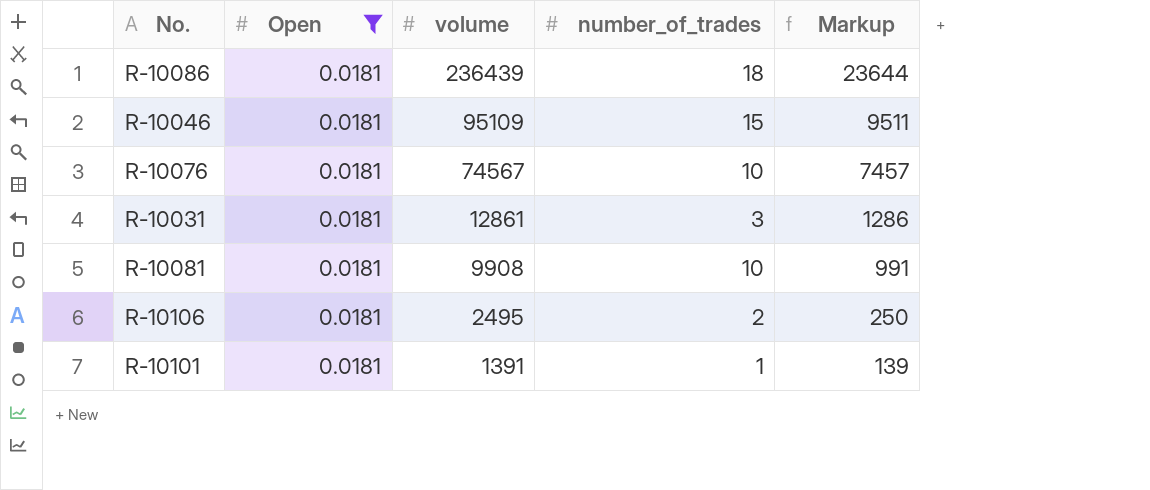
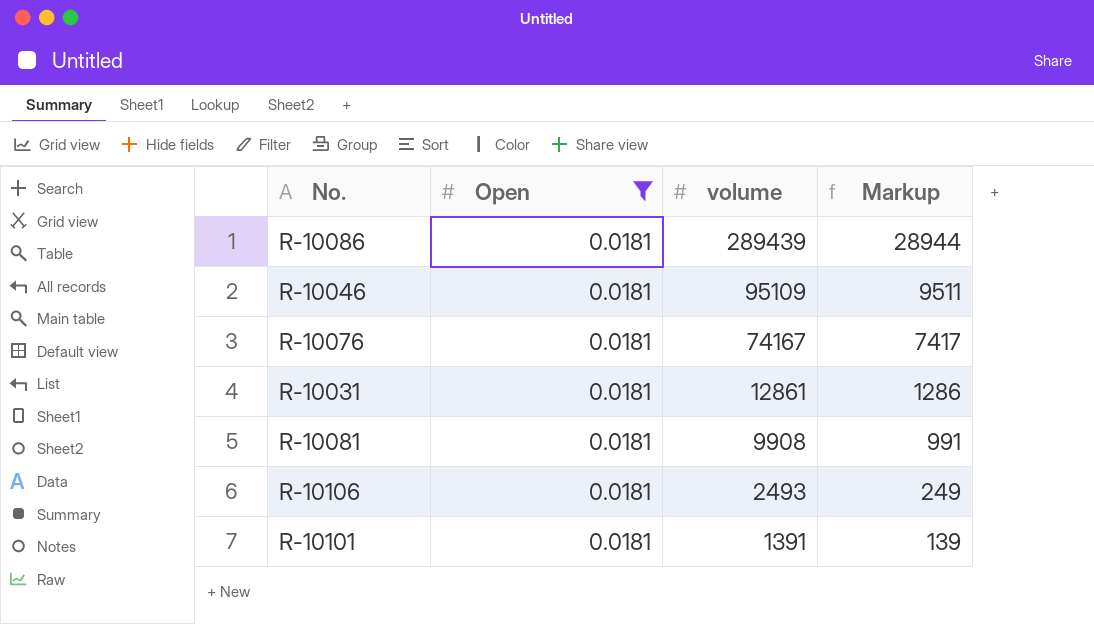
column number_of_trades | position: 4 -> none
R-10086 | volume: 236439 -> 289439
R-10086 | Markup: 23644 -> 28944
R-10076 | volume: 74567 -> 74167
R-10076 | Markup: 7457 -> 7417
R-10106 | volume: 2495 -> 2493
R-10106 | Markup: 250 -> 249

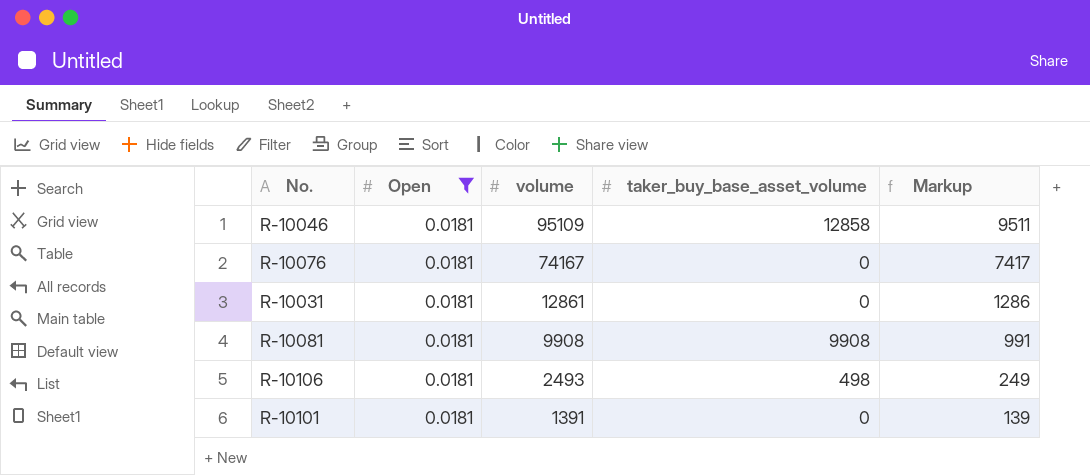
column taker_buy_base_asset_volume | position: none -> 4
row R-10086: 0.0181 | 289439 | 28944 -> none

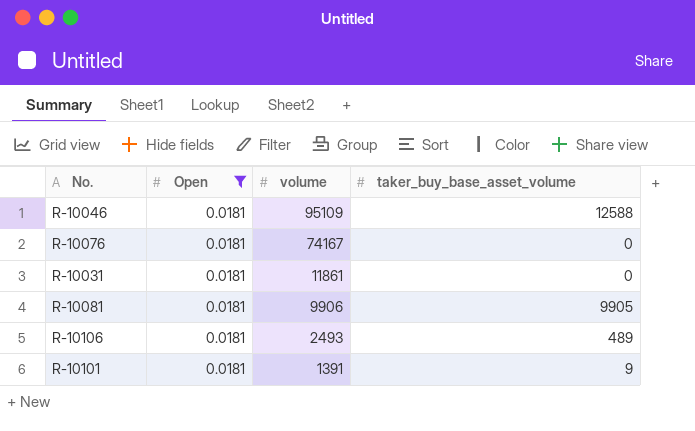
column Markup | formula: [volume] * 0.1 -> none
R-10046 | taker_buy_base_asset_volume: 12858 -> 12588
R-10031 | volume: 12861 -> 11861
R-10081 | volume: 9908 -> 9906
R-10081 | taker_buy_base_asset_volume: 9908 -> 9905
R-10106 | taker_buy_base_asset_volume: 498 -> 489
R-10101 | taker_buy_base_asset_volume: 0 -> 9

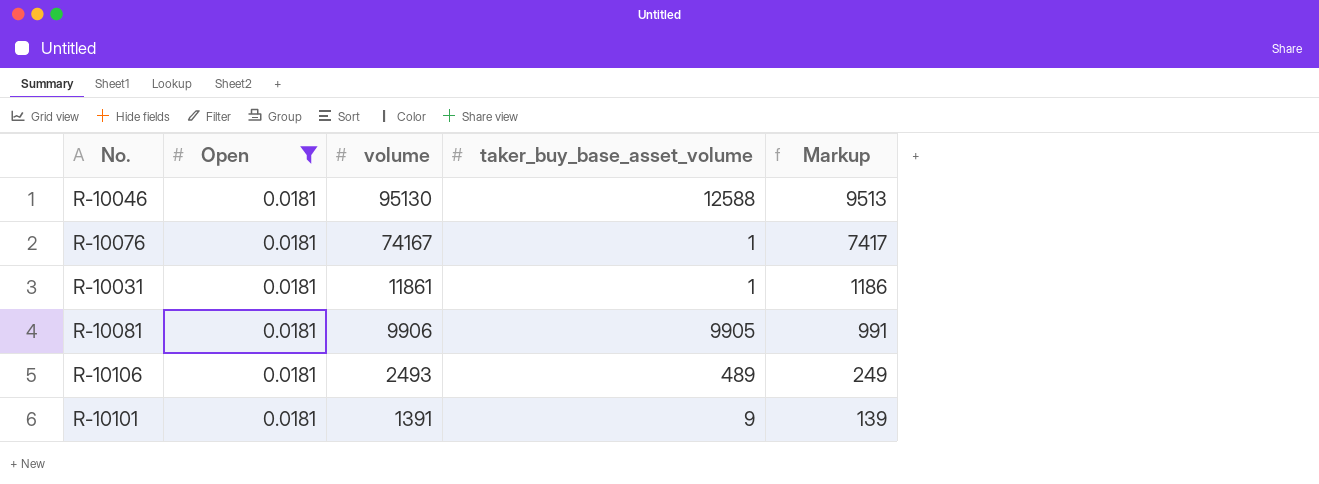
column Markup | formula: none -> [volume] * 0.1
R-10046 | volume: 95109 -> 95130
R-10076 | taker_buy_base_asset_volume: 0 -> 1
R-10031 | taker_buy_base_asset_volume: 0 -> 1

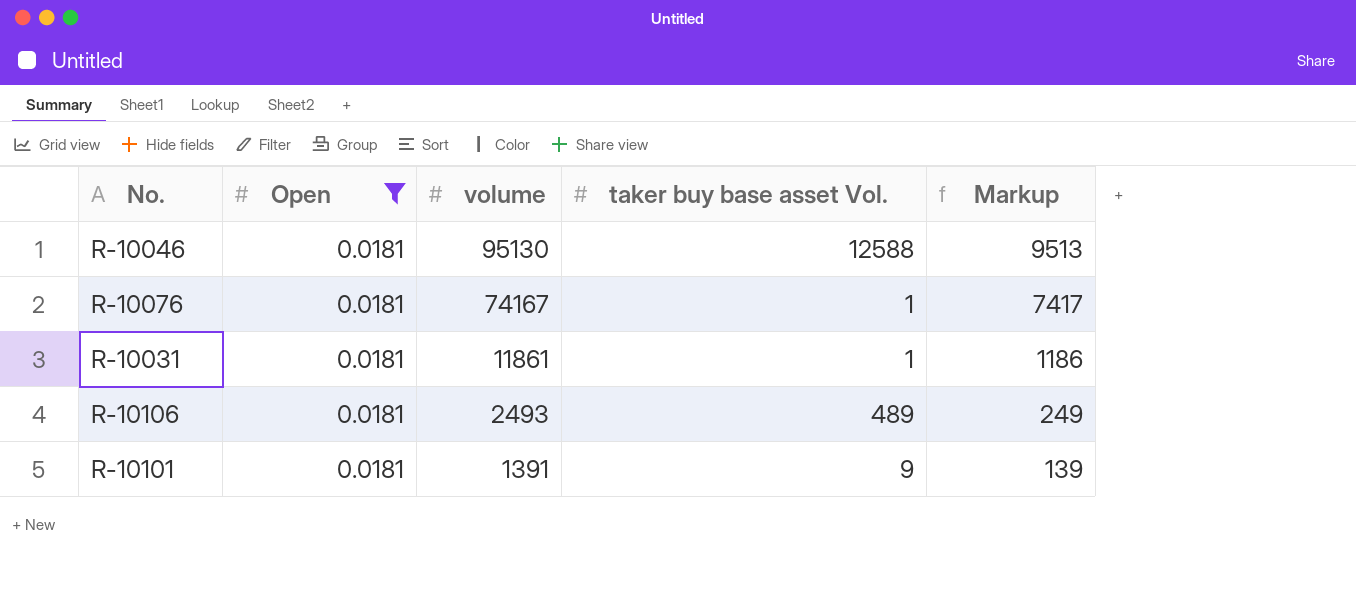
column name: taker_buy_base_asset_volume -> taker buy base asset Vol.
row R-10081: 0.0181 | 9906 | 9905 | 991 -> none

